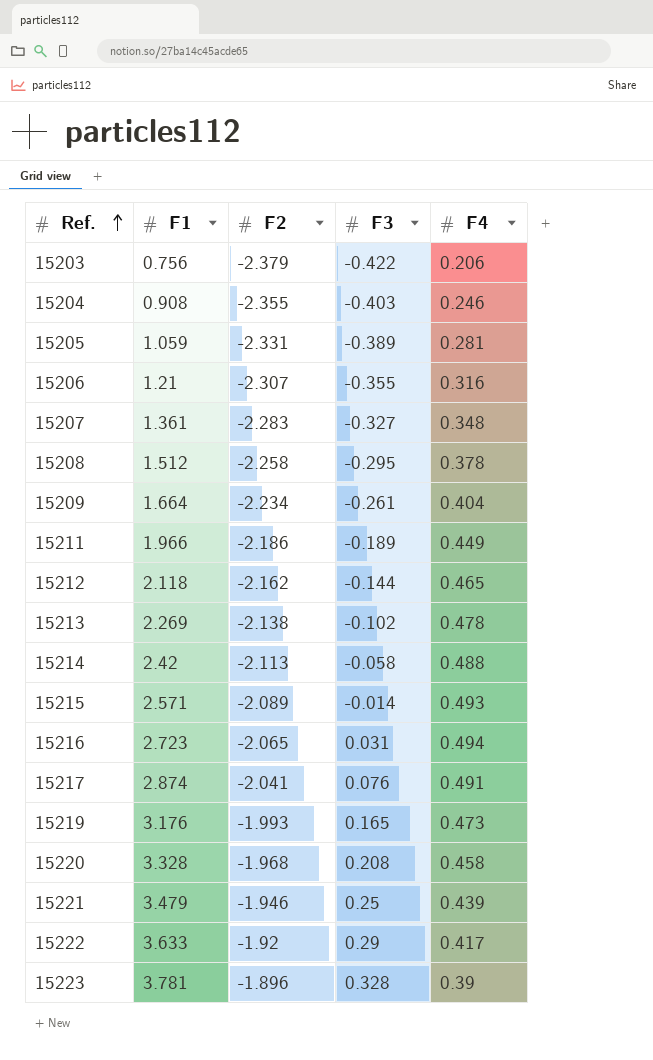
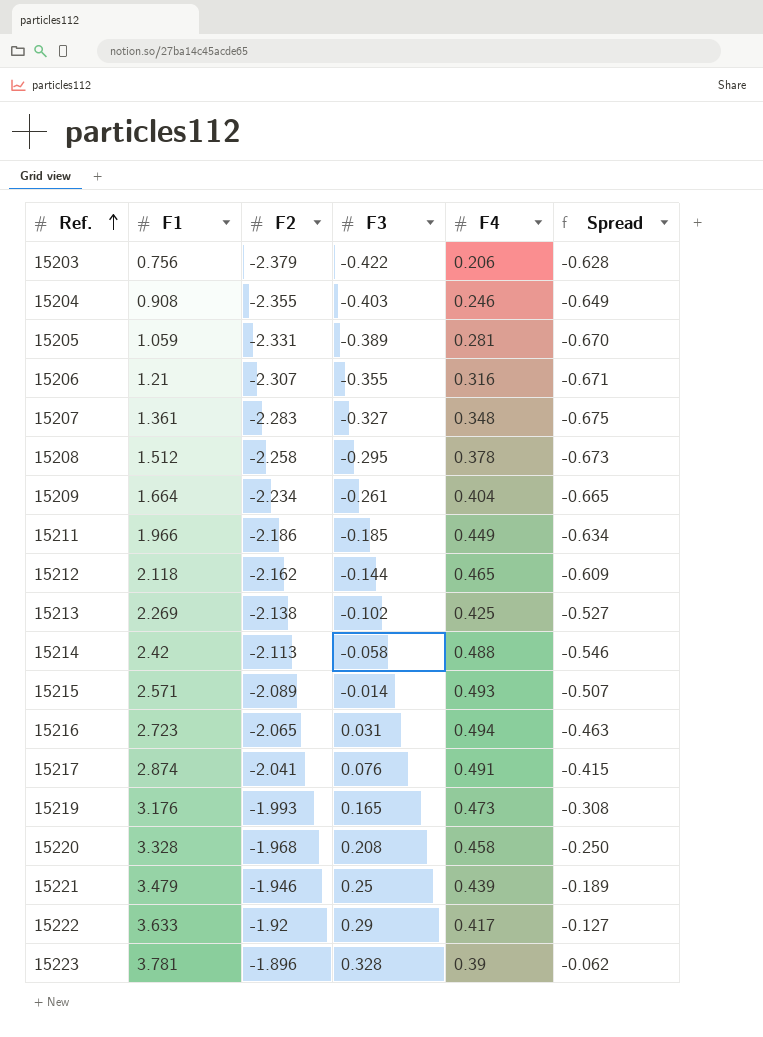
column Spread | formula: none -> [F3] - [F4]
15211 | F3: -0.189 -> -0.185
15213 | F4: 0.478 -> 0.425

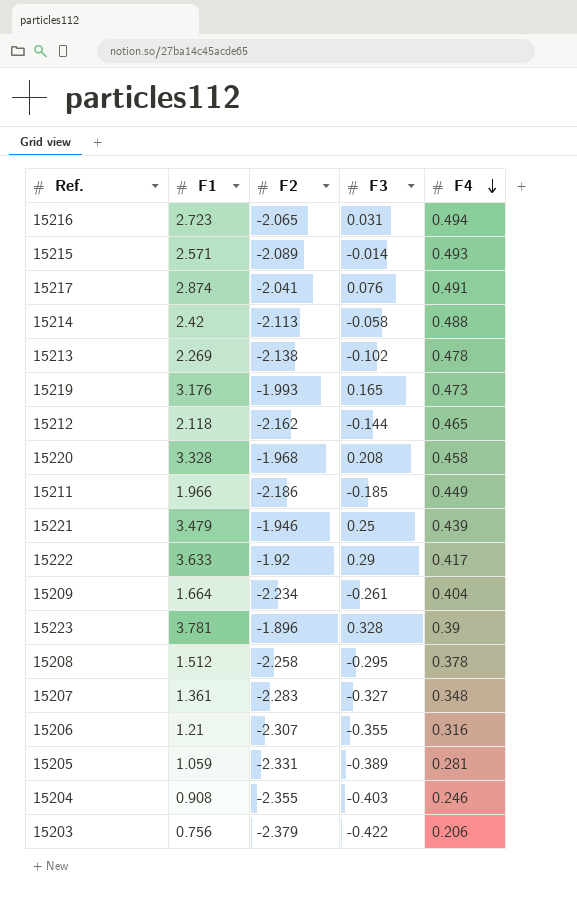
row order: Ref. ascending -> F4 descending
column Spread | formula: [F3] - [F4] -> none
15213 | F4: 0.425 -> 0.478

